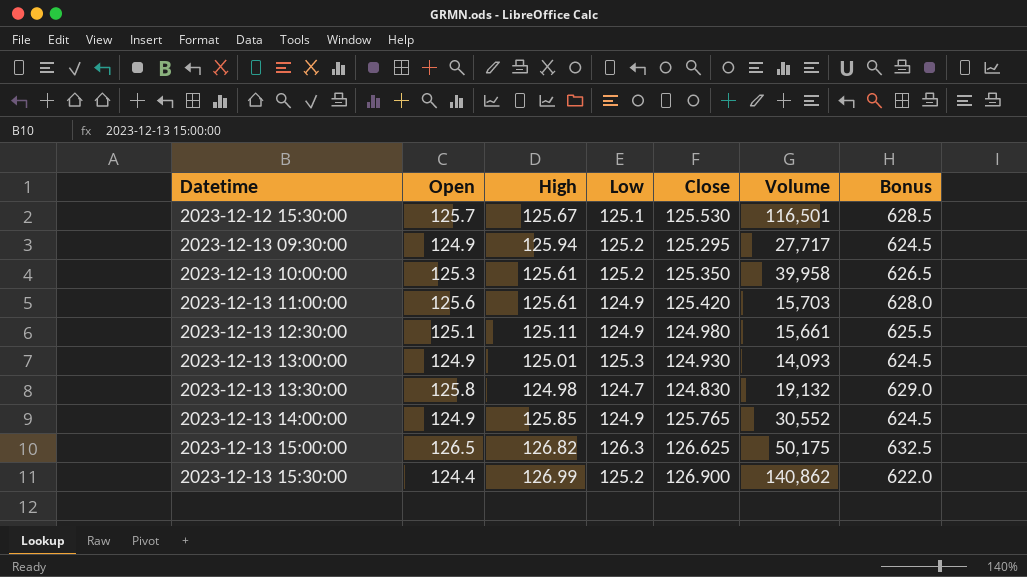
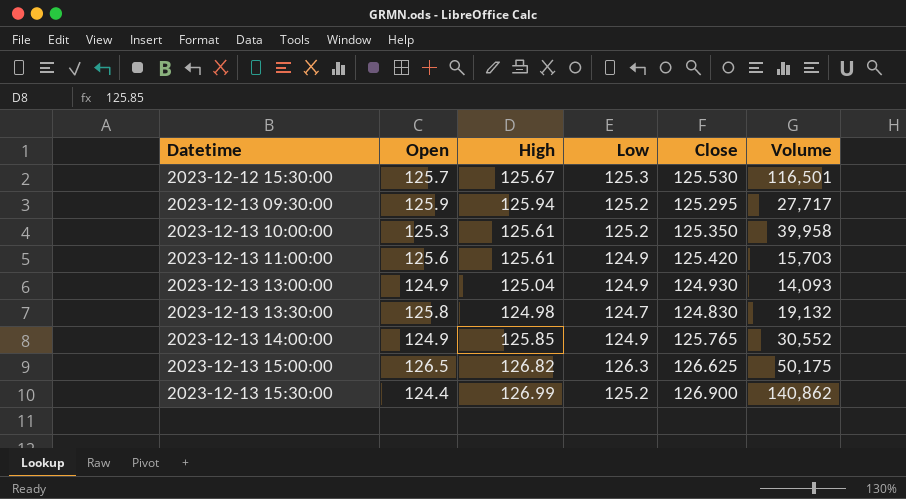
column Bonus | formula: [Open] * 5 -> none
row 2023-12-13 12:30:00: 125.1 | 125.11 | 124.9 | 124.980 | 15,661 | 625.5 -> none
2023-12-12 15:30:00 | Low: 125.1 -> 125.3
2023-12-13 09:30:00 | Open: 124.9 -> 125.9
2023-12-13 13:00:00 | High: 125.01 -> 125.04
2023-12-13 13:00:00 | Low: 125.3 -> 124.9

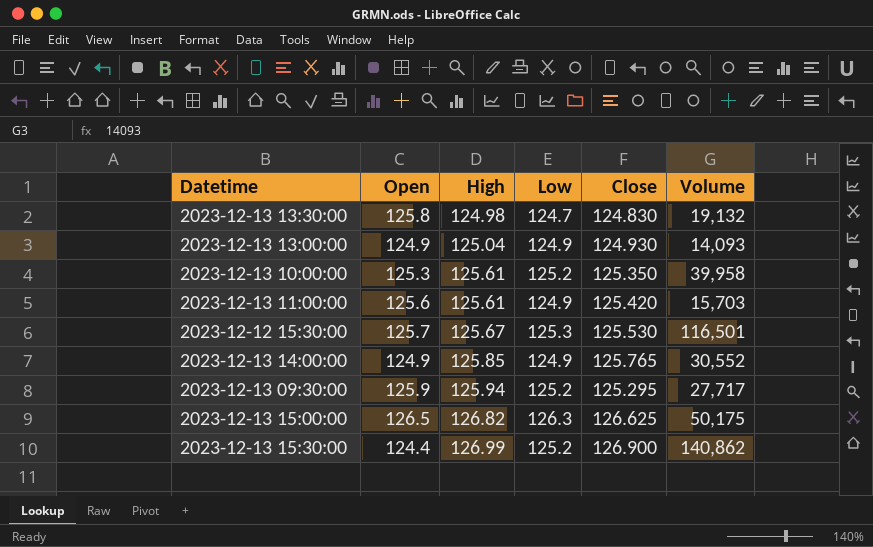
row order: Datetime ascending -> High ascending

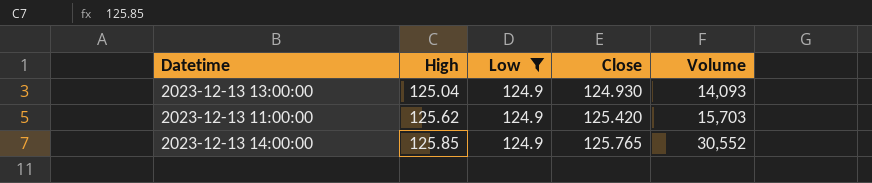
filter: none -> Low = 124.9
column Open | position: 2 -> none
2023-12-13 11:00:00 | High: 125.61 -> 125.62

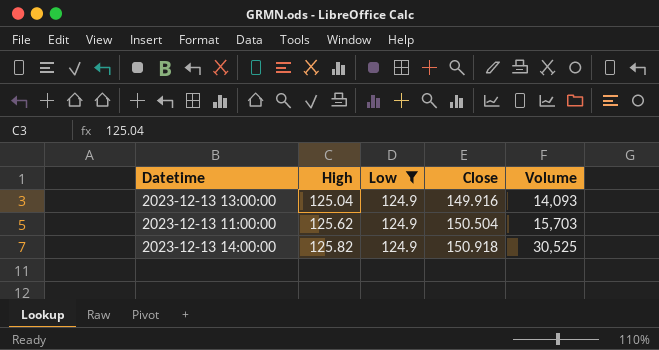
2023-12-13 13:00:00 | Close: 124.930 -> 149.916
2023-12-13 11:00:00 | Close: 125.420 -> 150.504
2023-12-13 14:00:00 | High: 125.85 -> 125.82
2023-12-13 14:00:00 | Close: 125.765 -> 150.918
2023-12-13 14:00:00 | Volume: 30,552 -> 30,525

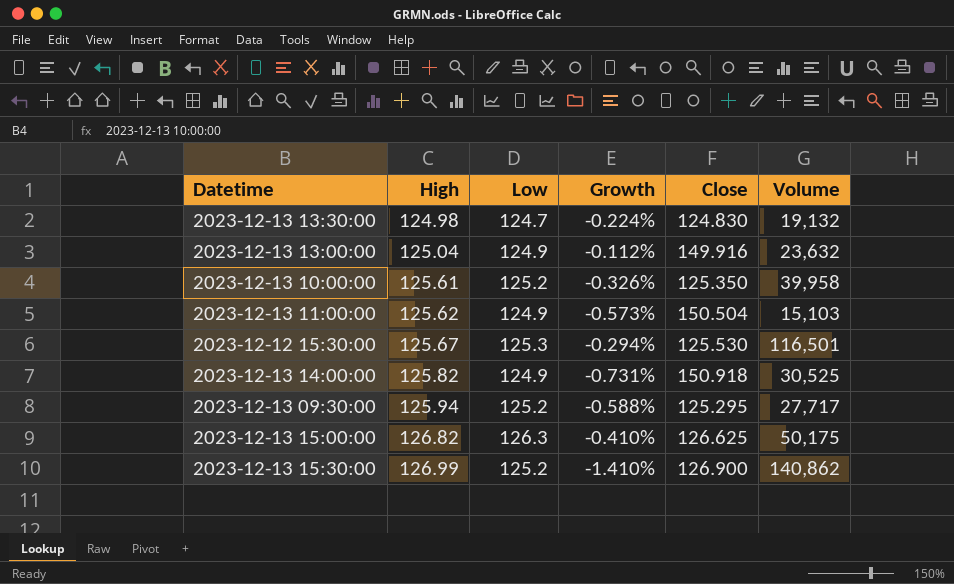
filter: Low = 124.9 -> none
column Growth | formula: none -> ([Low] - [High]) / [High]
2023-12-13 13:00:00 | Volume: 14,093 -> 23,632
2023-12-13 11:00:00 | Volume: 15,703 -> 15,103

